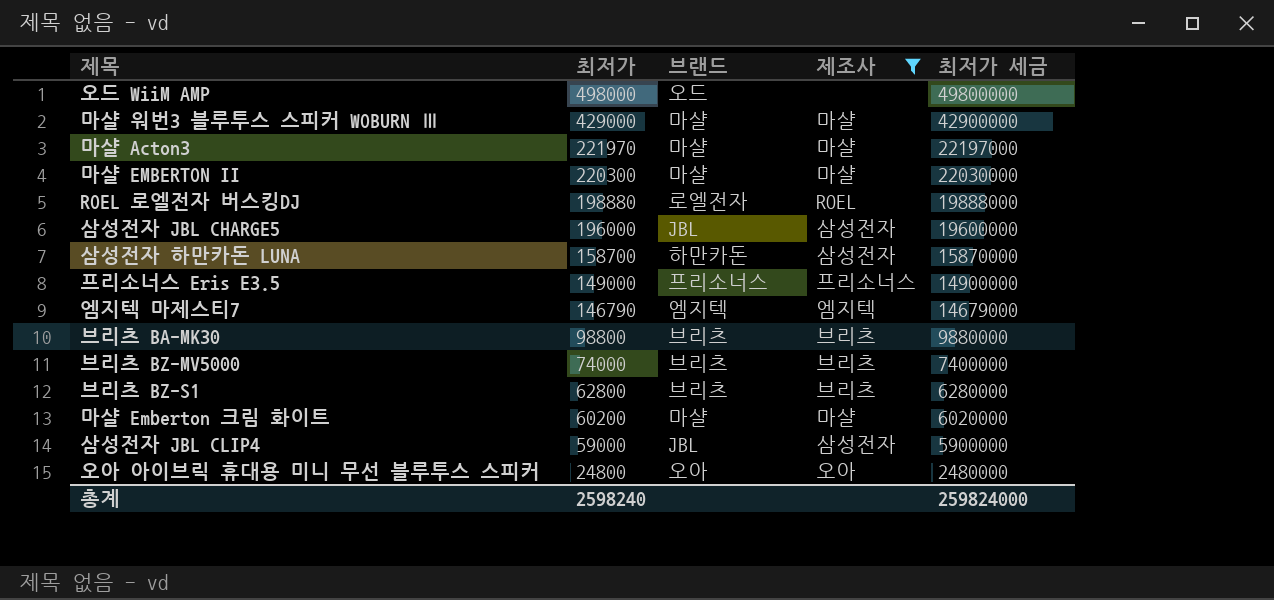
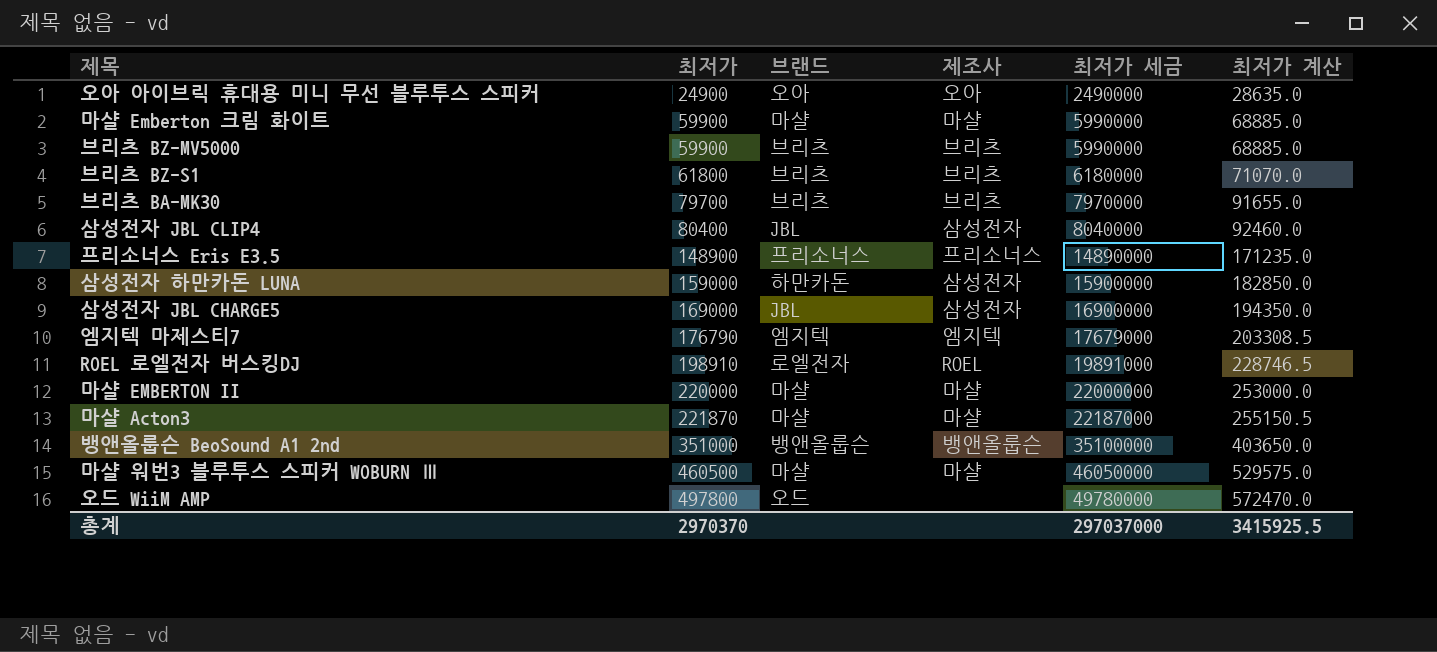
filter: 제조사 != 뱅앤올룹슨 -> none
row order: 최저가 descending -> 최저가 ascending
column 최저가 계산 | formula: none -> [최저가] * 1.15
오아 아이브릭 휴대용 미니 무선 블루투스 스피커 | 최저가: 24800 -> 24900
오아 아이브릭 휴대용 미니 무선 블루투스 스피커 | 최저가 세금: 2480000 -> 2490000
마샬 Emberton 크림 화이트 | 최저가: 60200 -> 59900
마샬 Emberton 크림 화이트 | 최저가 세금: 6020000 -> 5990000
브리츠 BZ-MV5000 | 최저가: 74000 -> 59900
브리츠 BZ-MV5000 | 최저가 세금: 7400000 -> 5990000
브리츠 BZ-S1 | 최저가: 62800 -> 61800
브리츠 BZ-S1 | 최저가 세금: 6280000 -> 6180000
브리츠 BA-MK30 | 최저가: 98800 -> 79700
브리츠 BA-MK30 | 최저가 세금: 9880000 -> 7970000
삼성전자 JBL CLIP4 | 최저가: 59000 -> 80400
삼성전자 JBL CLIP4 | 최저가 세금: 5900000 -> 8040000
프리소너스 Eris E3.5 | 최저가: 149000 -> 148900
프리소너스 Eris E3.5 | 최저가 세금: 14900000 -> 14890000
삼성전자 하만카돈 LUNA | 최저가: 158700 -> 159000
삼성전자 하만카돈 LUNA | 최저가 세금: 15870000 -> 15900000
삼성전자 JBL CHARGE5 | 최저가: 196000 -> 169000
삼성전자 JBL CHARGE5 | 최저가 세금: 19600000 -> 16900000
엠지텍 마제스티7 | 최저가: 146790 -> 176790
엠지텍 마제스티7 | 최저가 세금: 14679000 -> 17679000
ROEL 로엘전자 버스킹DJ | 최저가: 198880 -> 198910
ROEL 로엘전자 버스킹DJ | 최저가 세금: 19888000 -> 19891000
마샬 EMBERTON II | 최저가: 220300 -> 220000
마샬 EMBERTON II | 최저가 세금: 22030000 -> 22000000
마샬 Acton3 | 최저가: 221970 -> 221870
마샬 Acton3 | 최저가 세금: 22197000 -> 22187000
마샬 워번3 블루투스 스피커 WOBURN Ⅲ | 최저가: 429000 -> 460500
마샬 워번3 블루투스 스피커 WOBURN Ⅲ | 최저가 세금: 42900000 -> 46050000
오드 WiiM AMP | 최저가: 498000 -> 497800
오드 WiiM AMP | 최저가 세금: 49800000 -> 49780000
총계 | 최저가: 2598240 -> 2970370
총계 | 최저가 세금: 259824000 -> 297037000

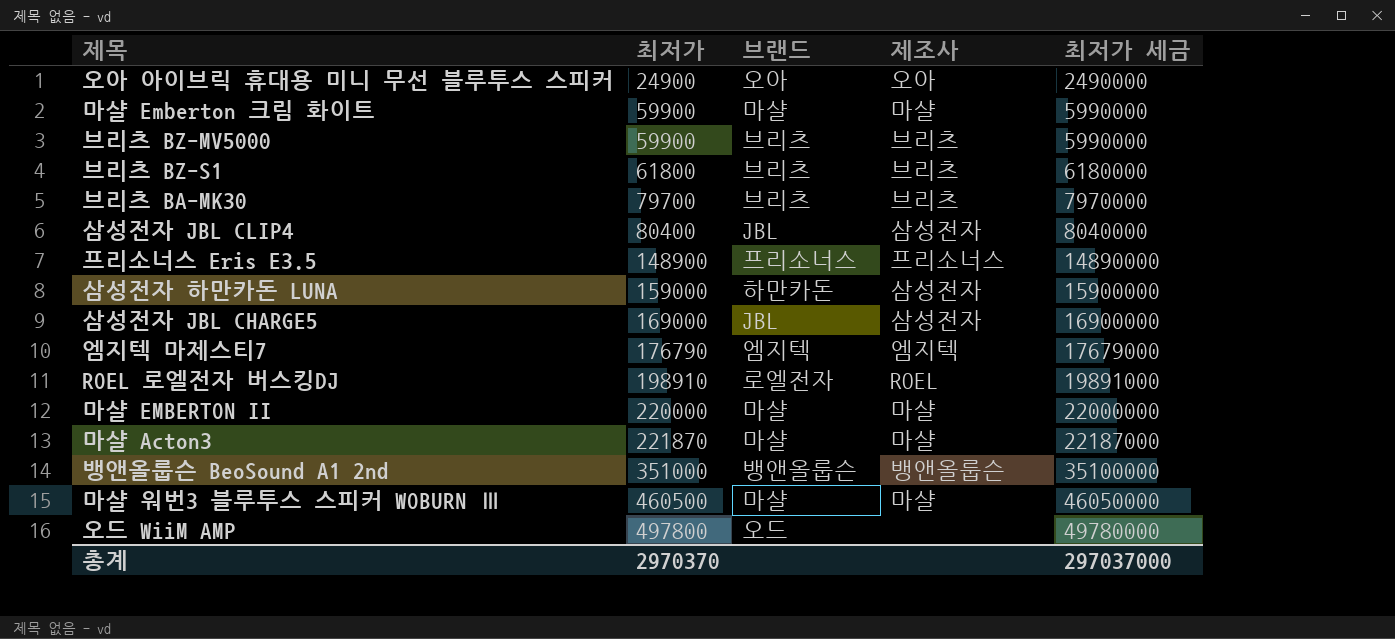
column 최저가 계산 | formula: [최저가] * 1.15 -> none

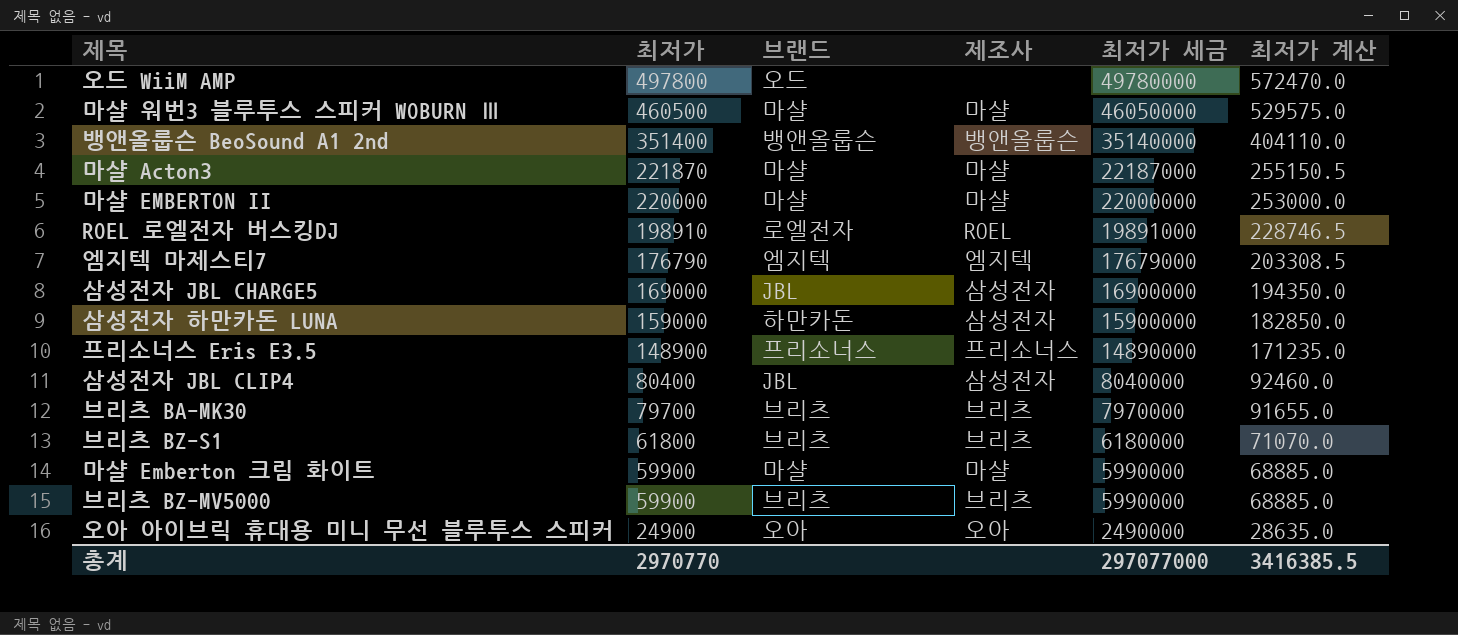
row order: 최저가 ascending -> 최저가 descending
column 최저가 계산 | formula: none -> [최저가] * 1.15
뱅앤올룹슨 BeoSound A1 2nd | 최저가: 351000 -> 351400
뱅앤올룹슨 BeoSound A1 2nd | 최저가 세금: 35100000 -> 35140000
총계 | 최저가: 2970370 -> 2970770
총계 | 최저가 세금: 297037000 -> 297077000

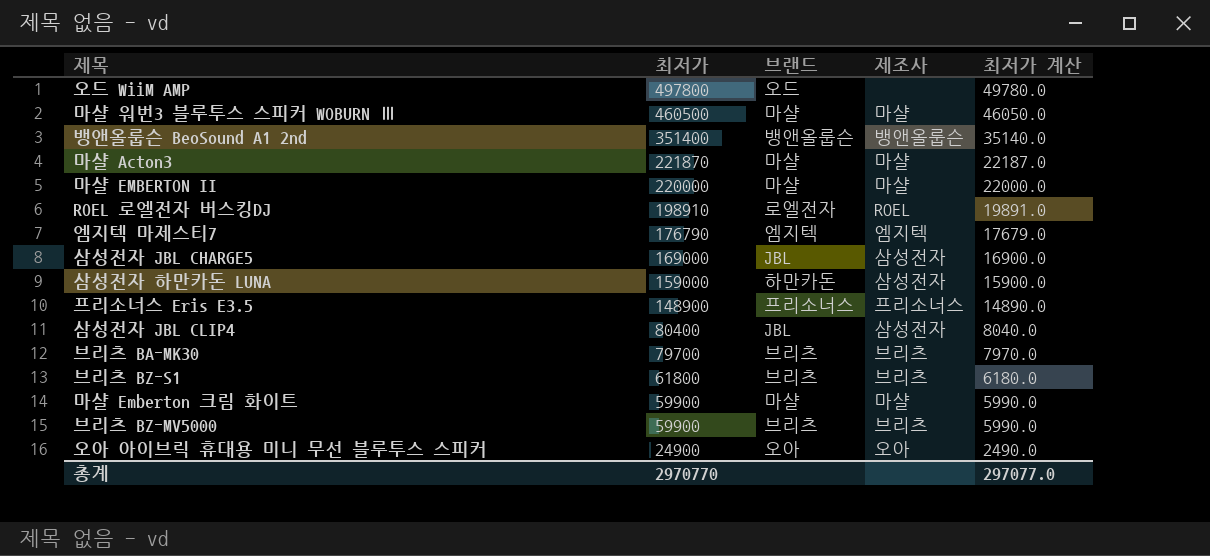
column 최저가 세금 | formula: [최저가] * 100 -> none
column 최저가 계산 | formula: [최저가] * 1.15 -> [최저가] * 0.1
총계 | 최저가 계산: 3416385.5 -> 297077.0

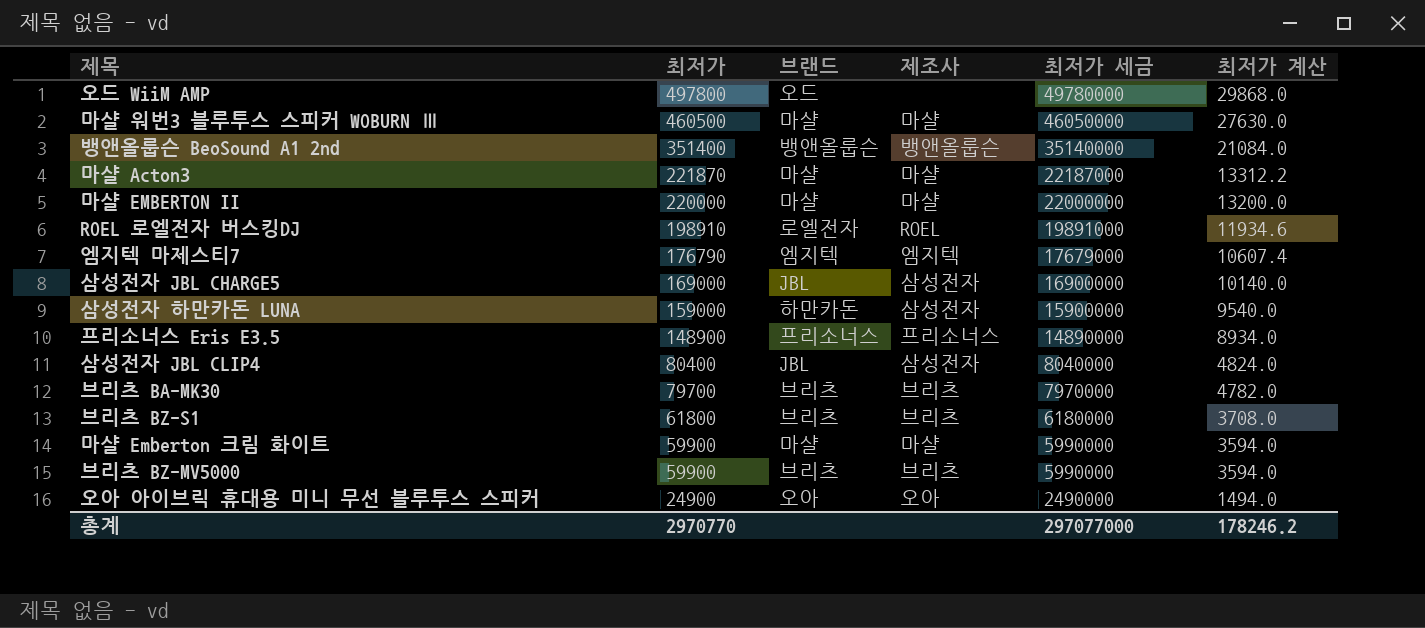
column 최저가 세금 | formula: none -> [최저가] * 100
column 최저가 계산 | formula: [최저가] * 0.1 -> [최저가] * 0.06
총계 | 최저가 계산: 297077.0 -> 178246.2

